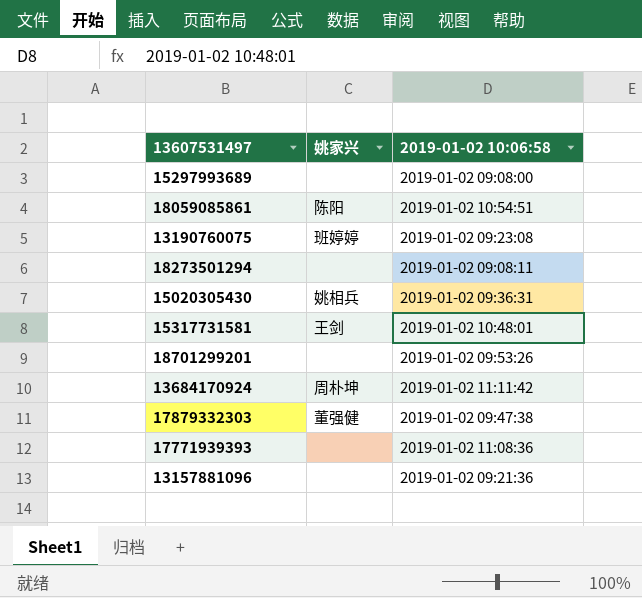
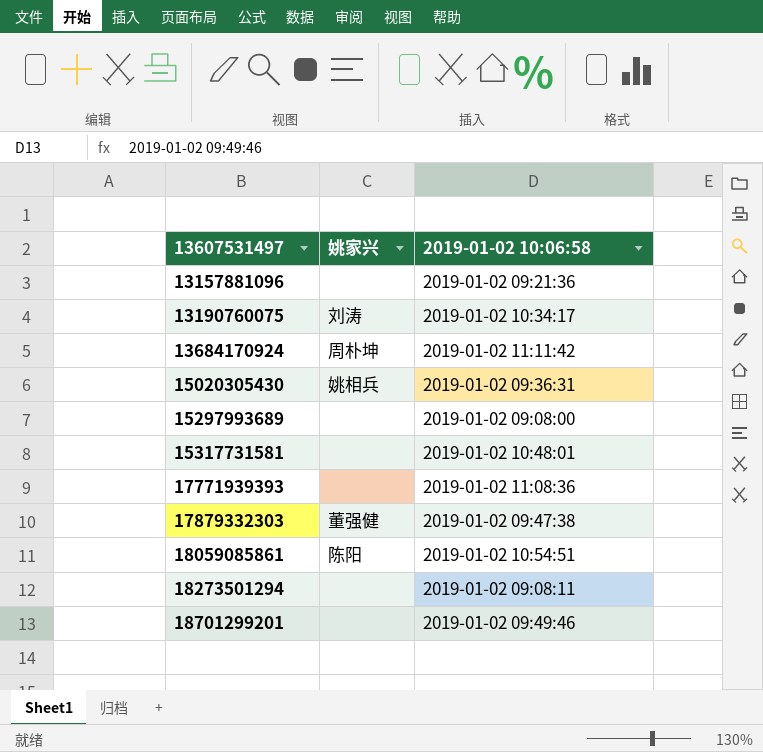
row order: none -> 13607531497 ascending
13190760075 | 姚家兴: 班婷婷 -> 刘涛
13190760075 | 2019-01-02 10:06:58: 2019-01-02 09:23:08 -> 2019-01-02 10:34:17
15317731581 | 姚家兴: 王剑 -> none
18701299201 | 2019-01-02 10:06:58: 2019-01-02 09:53:26 -> 2019-01-02 09:49:46

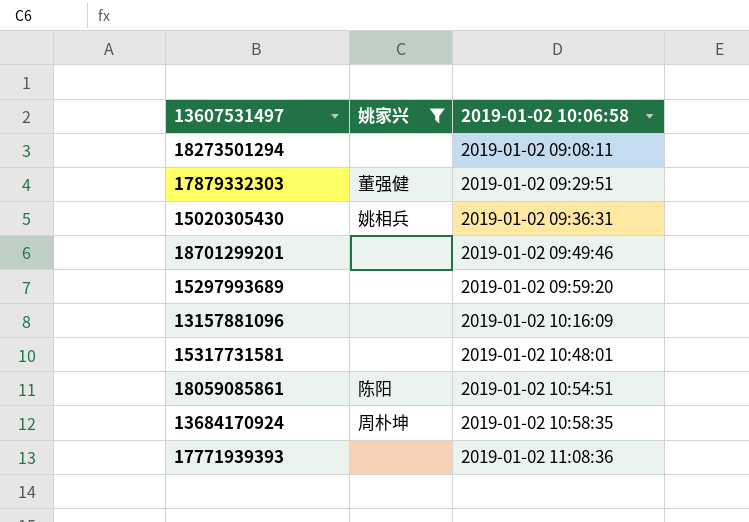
filter: none -> 姚家兴 != 刘涛
row order: 13607531497 ascending -> 2019-01-02 10:06:58 ascending
17879332303 | 2019-01-02 10:06:58: 2019-01-02 09:47:38 -> 2019-01-02 09:29:51
15297993689 | 2019-01-02 10:06:58: 2019-01-02 09:08:00 -> 2019-01-02 09:59:20
13157881096 | 2019-01-02 10:06:58: 2019-01-02 09:21:36 -> 2019-01-02 10:16:09
13684170924 | 2019-01-02 10:06:58: 2019-01-02 11:11:42 -> 2019-01-02 10:58:35

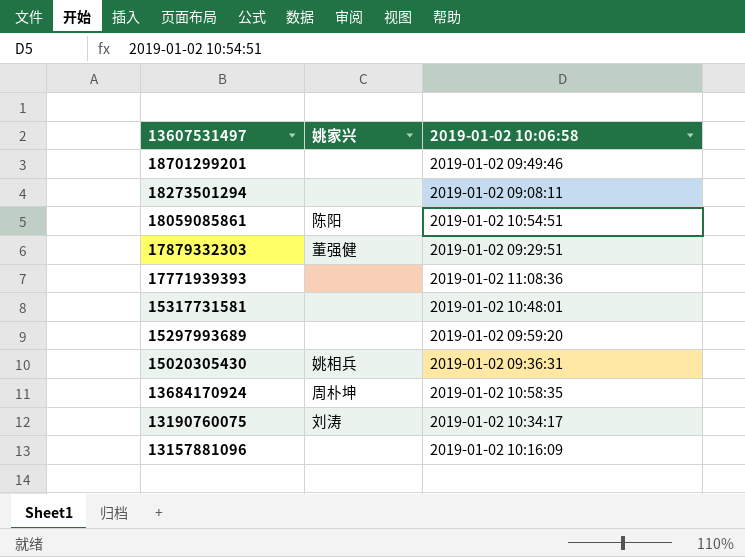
filter: 姚家兴 != 刘涛 -> none
row order: 2019-01-02 10:06:58 ascending -> 13607531497 descending

